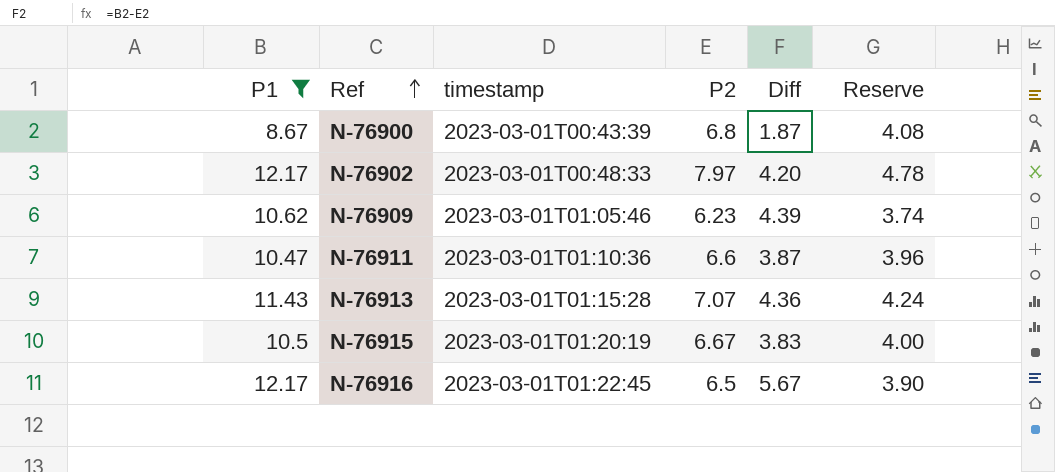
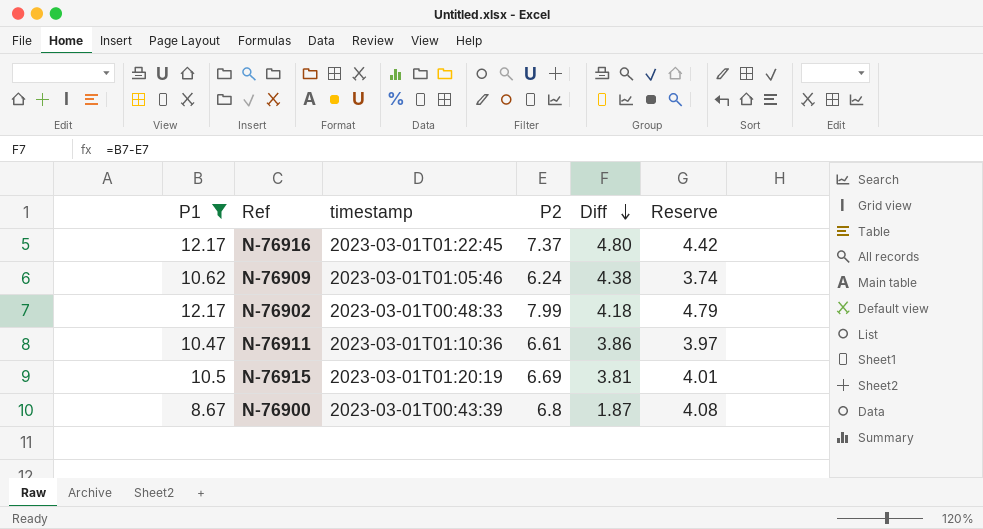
row order: Ref ascending -> Diff descending
row N-76913: 11.43 | 2023-03-01T01:15:28 | 7.07 | 4.36 | 4.24 -> none
N-76916 | P2: 6.5 -> 7.37
N-76916 | Diff: 5.67 -> 4.80
N-76916 | Reserve: 3.90 -> 4.42
N-76909 | P2: 6.23 -> 6.24
N-76909 | Diff: 4.39 -> 4.38
N-76902 | P2: 7.97 -> 7.99
N-76902 | Diff: 4.20 -> 4.18
N-76902 | Reserve: 4.78 -> 4.79
N-76911 | P2: 6.6 -> 6.61
N-76911 | Diff: 3.87 -> 3.86
N-76911 | Reserve: 3.96 -> 3.97
N-76915 | P2: 6.67 -> 6.69
N-76915 | Diff: 3.83 -> 3.81
N-76915 | Reserve: 4.00 -> 4.01

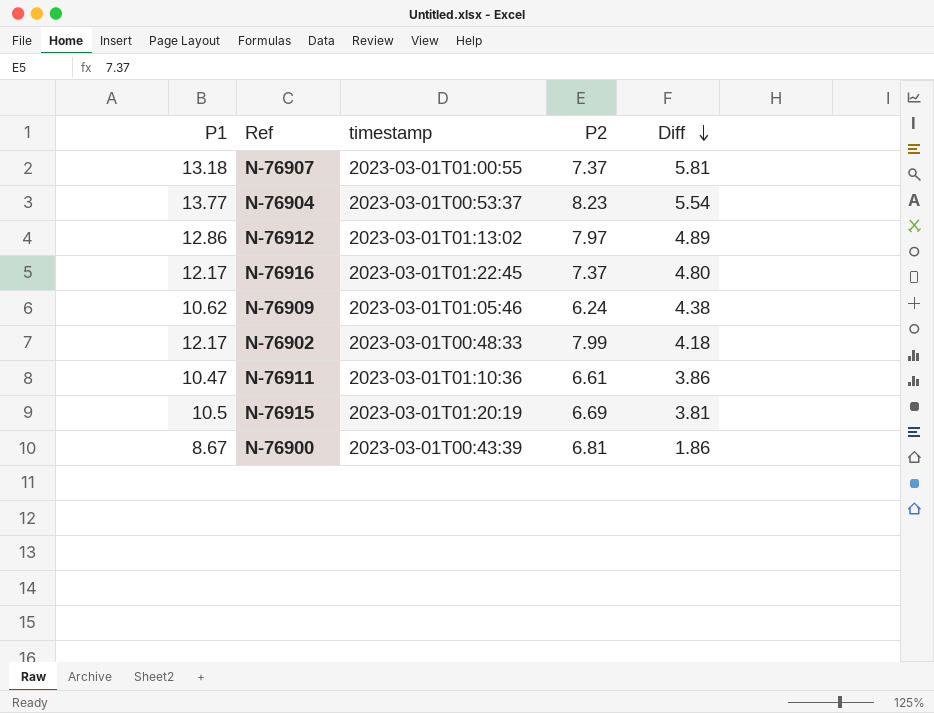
filter: P1 <= 12.17 -> none
column Reserve | formula: [P2] * 0.6 -> none
N-76900 | P2: 6.8 -> 6.81
N-76900 | Diff: 1.87 -> 1.86

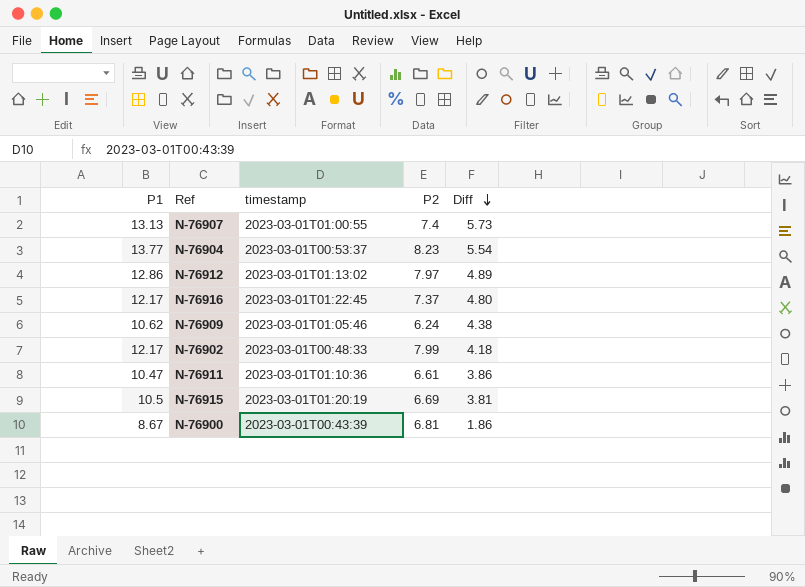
N-76907 | P1: 13.18 -> 13.13
N-76907 | P2: 7.37 -> 7.4
N-76907 | Diff: 5.81 -> 5.73

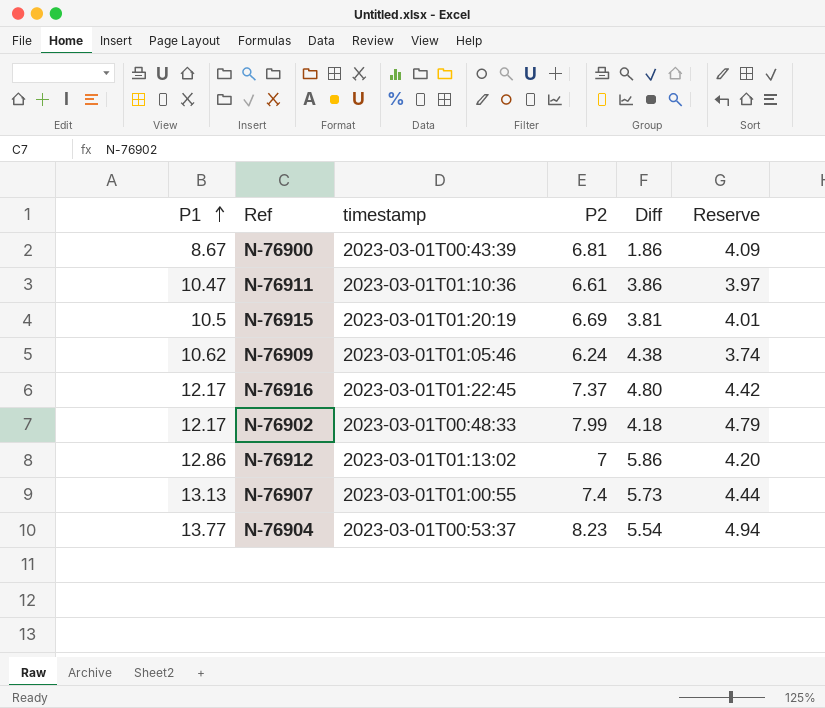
row order: Diff descending -> P1 ascending
column Reserve | formula: none -> [P2] * 0.6
N-76912 | P2: 7.97 -> 7
N-76912 | Diff: 4.89 -> 5.86

